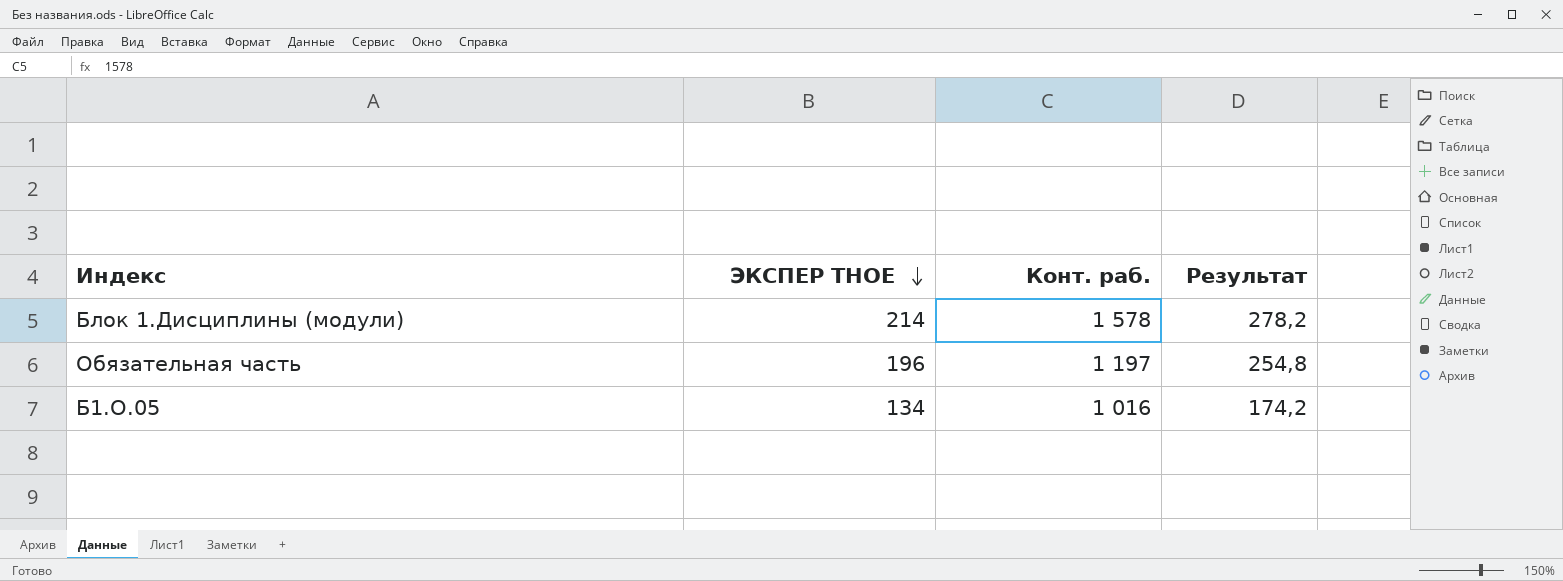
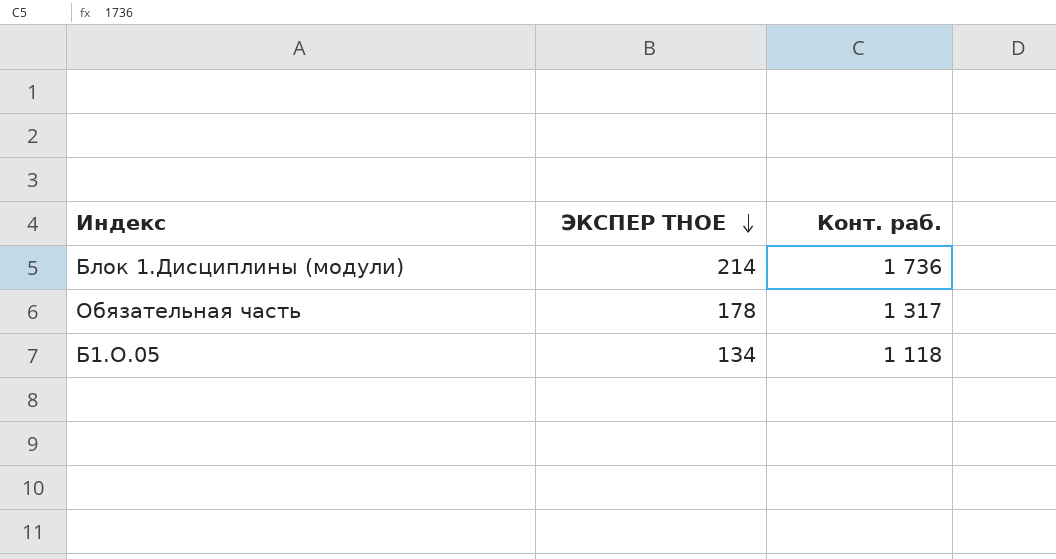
column Результат | formula: [ЭКСПЕР ТНОЕ] * 1,3 -> none
Блок 1.Дисциплины (модули) | Конт. раб.: 1 578 -> 1 736
Обязательная часть | ЭКСПЕР ТНОЕ: 196 -> 178
Обязательная часть | Конт. раб.: 1 197 -> 1 317
Б1.О.05 | Конт. раб.: 1 016 -> 1 118

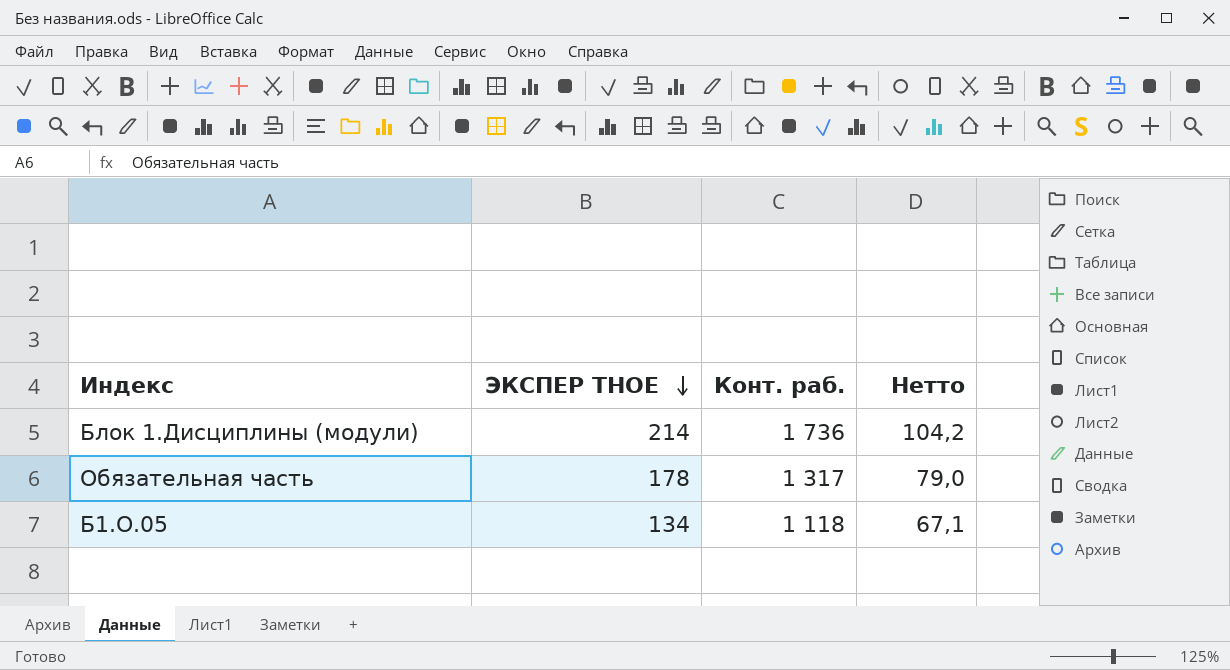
column Нетто | formula: none -> [Конт. раб.] * 0,06

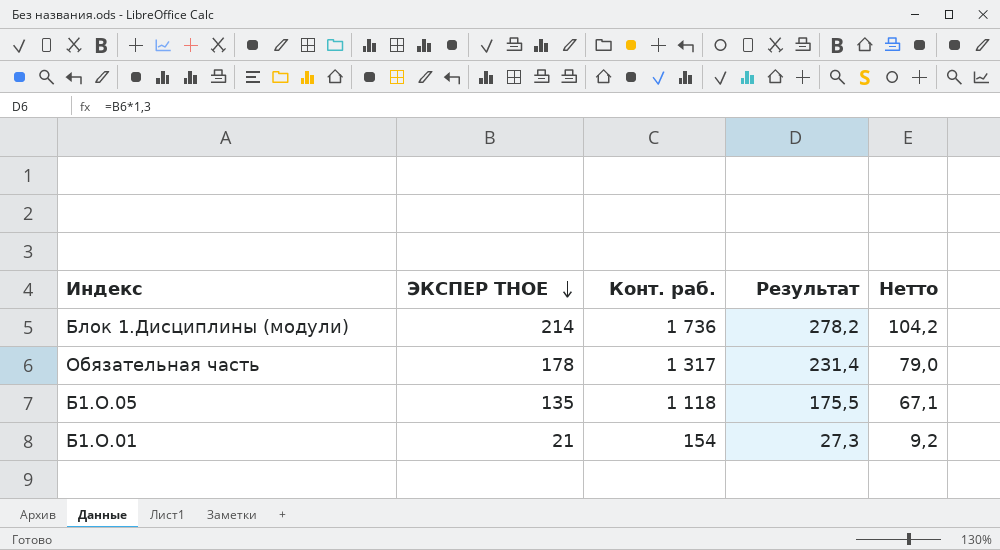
column Результат | formula: none -> [ЭКСПЕР ТНОЕ] * 1,3
Б1.О.05 | ЭКСПЕР ТНОЕ: 134 -> 135
row Б1.О.01: none -> 21 | 154 | 27,3 | 9,2

